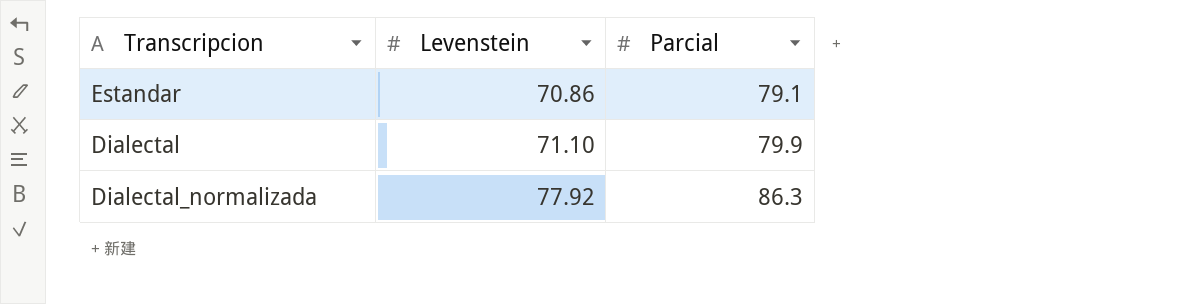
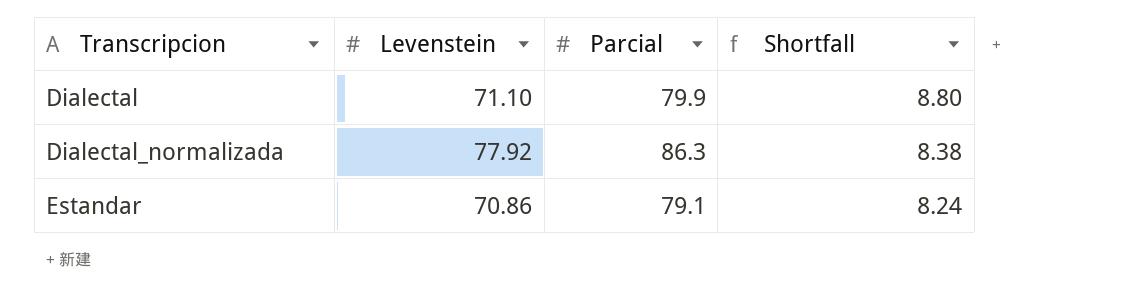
row order: Levenstein ascending -> Transcripcion ascending
column Shortfall | formula: none -> [Parcial] - [Levenstein]

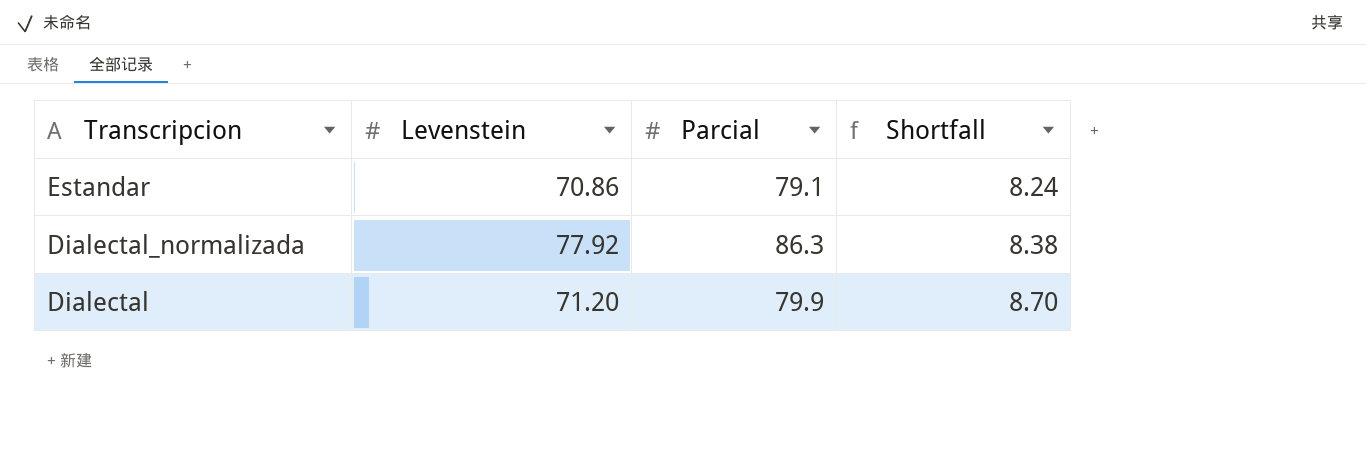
row order: Transcripcion ascending -> Transcripcion descending
Dialectal | Levenstein: 71.10 -> 71.20
Dialectal | Shortfall: 8.80 -> 8.70

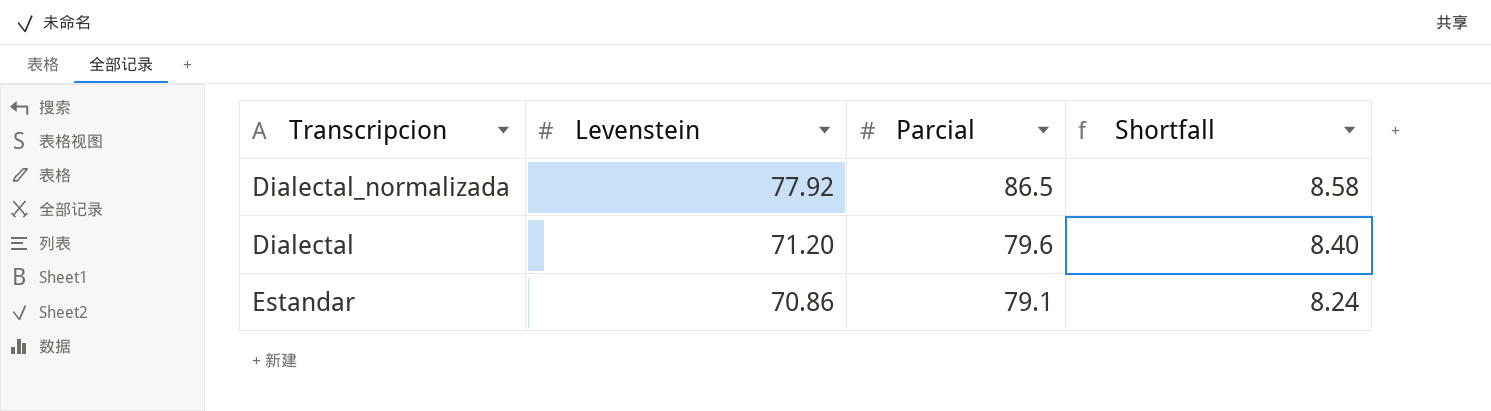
row order: Transcripcion descending -> Levenstein descending
Dialectal_normalizada | Parcial: 86.3 -> 86.5
Dialectal_normalizada | Shortfall: 8.38 -> 8.58
Dialectal | Parcial: 79.9 -> 79.6
Dialectal | Shortfall: 8.70 -> 8.40

